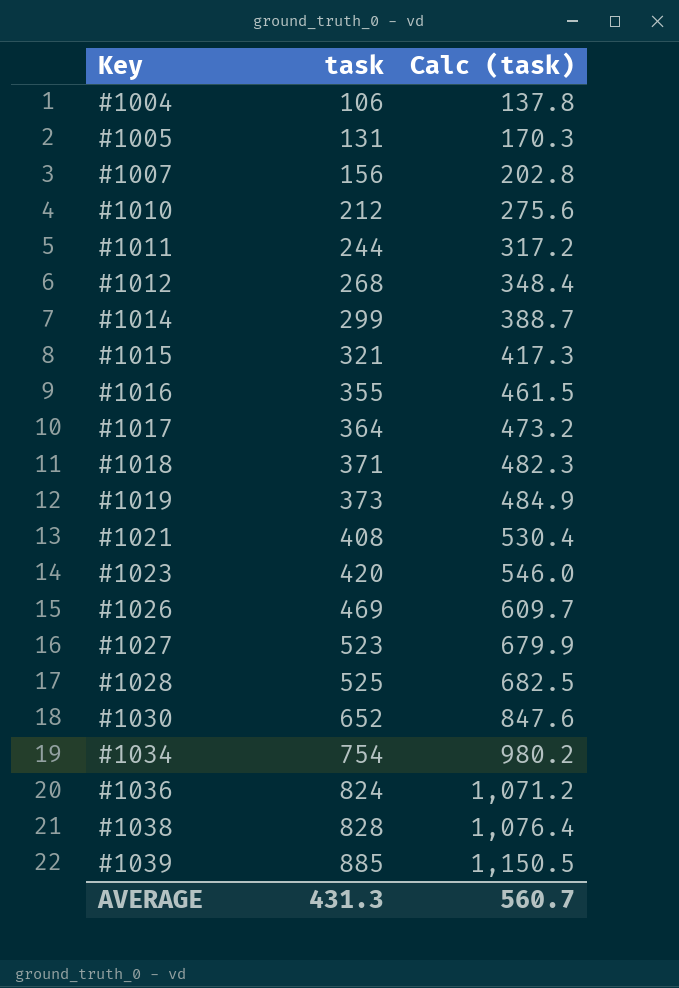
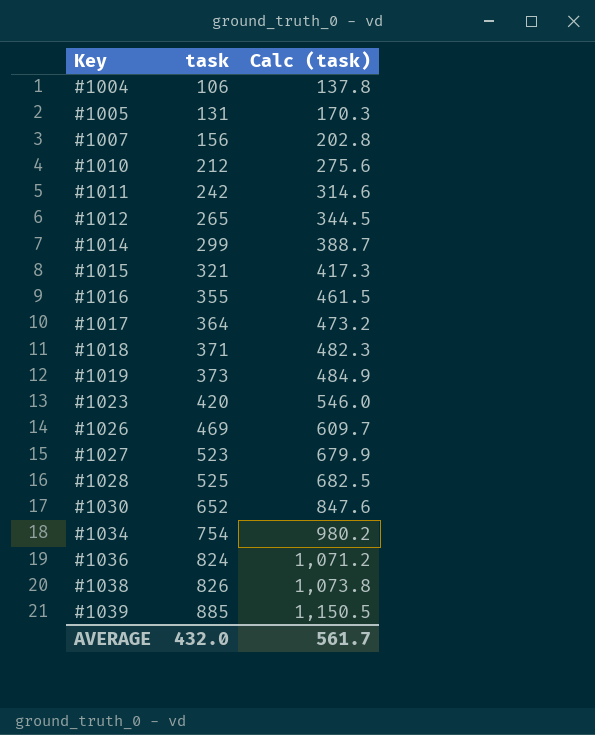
row #1021: 408 | 530.4 -> none
#1011 | task: 244 -> 242
#1011 | Calc (task): 317.2 -> 314.6
#1012 | task: 268 -> 265
#1012 | Calc (task): 348.4 -> 344.5
#1038 | task: 828 -> 826
#1038 | Calc (task): 1,076.4 -> 1,073.8
AVERAGE | task: 431.3 -> 432.0
AVERAGE | Calc (task): 560.7 -> 561.7

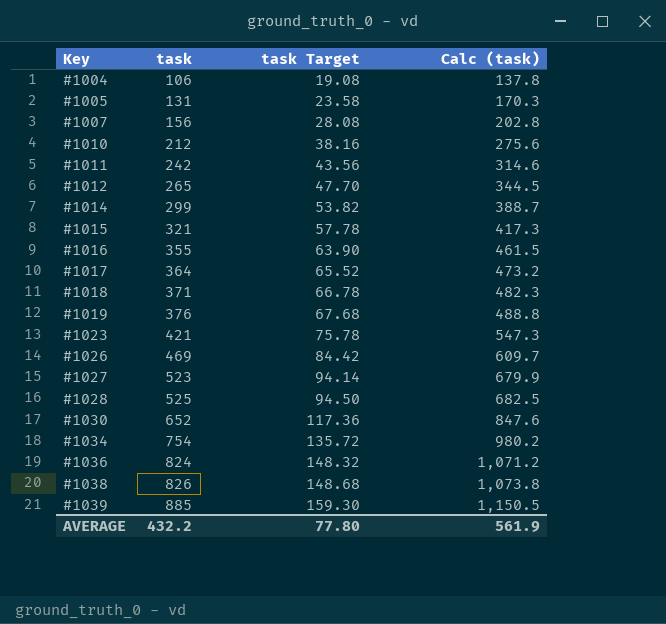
column task Target | formula: none -> [task] * 0.18
#1019 | task: 373 -> 376
#1019 | Calc (task): 484.9 -> 488.8
#1023 | task: 420 -> 421
#1023 | Calc (task): 546.0 -> 547.3
AVERAGE | task: 432.0 -> 432.2
AVERAGE | Calc (task): 561.7 -> 561.9

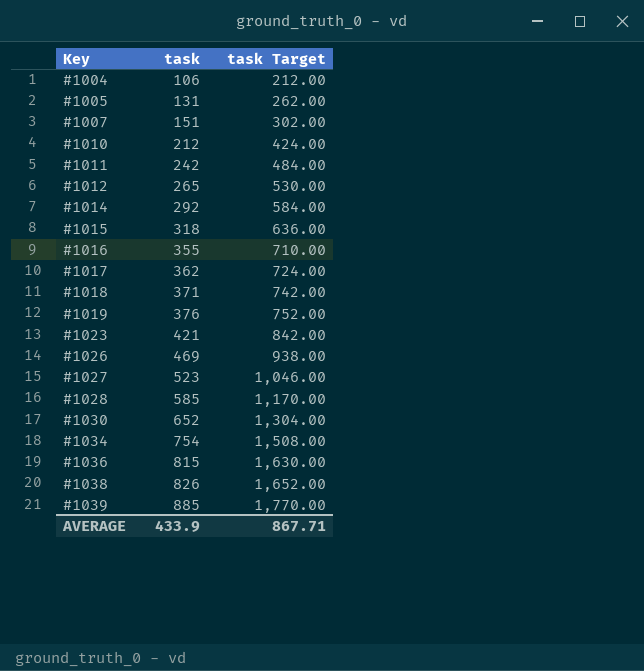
column Calc (task) | formula: [task] * 1.3 -> none
column task Target | formula: [task] * 0.18 -> [task] * 2
#1007 | task: 156 -> 151
#1014 | task: 299 -> 292
#1015 | task: 321 -> 318
#1017 | task: 364 -> 362
#1028 | task: 525 -> 585
#1036 | task: 824 -> 815
AVERAGE | task: 432.2 -> 433.9
AVERAGE | task Target: 77.80 -> 867.71

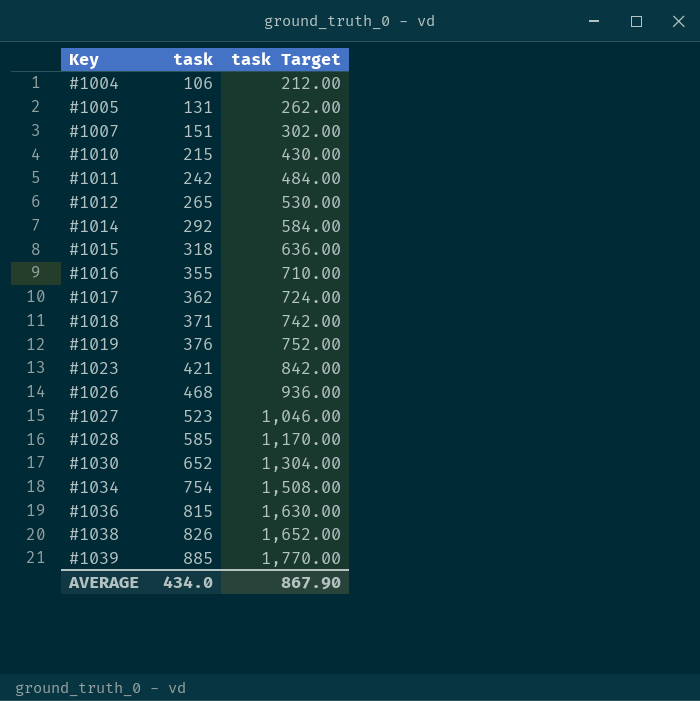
#1010 | task: 212 -> 215
#1010 | task Target: 424.00 -> 430.00
#1026 | task: 469 -> 468
#1026 | task Target: 938.00 -> 936.00
AVERAGE | task: 433.9 -> 434.0
AVERAGE | task Target: 867.71 -> 867.90

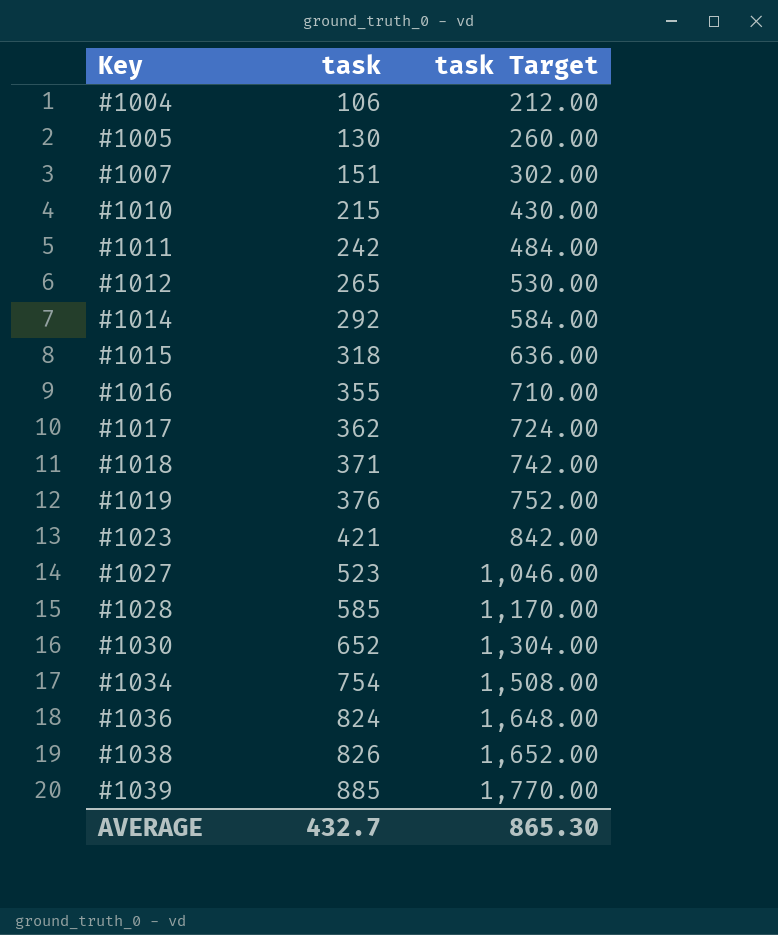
row #1026: 468 | 936.00 -> none
#1005 | task: 131 -> 130
#1005 | task Target: 262.00 -> 260.00
#1036 | task: 815 -> 824
#1036 | task Target: 1,630.00 -> 1,648.00
AVERAGE | task: 434.0 -> 432.7
AVERAGE | task Target: 867.90 -> 865.30

